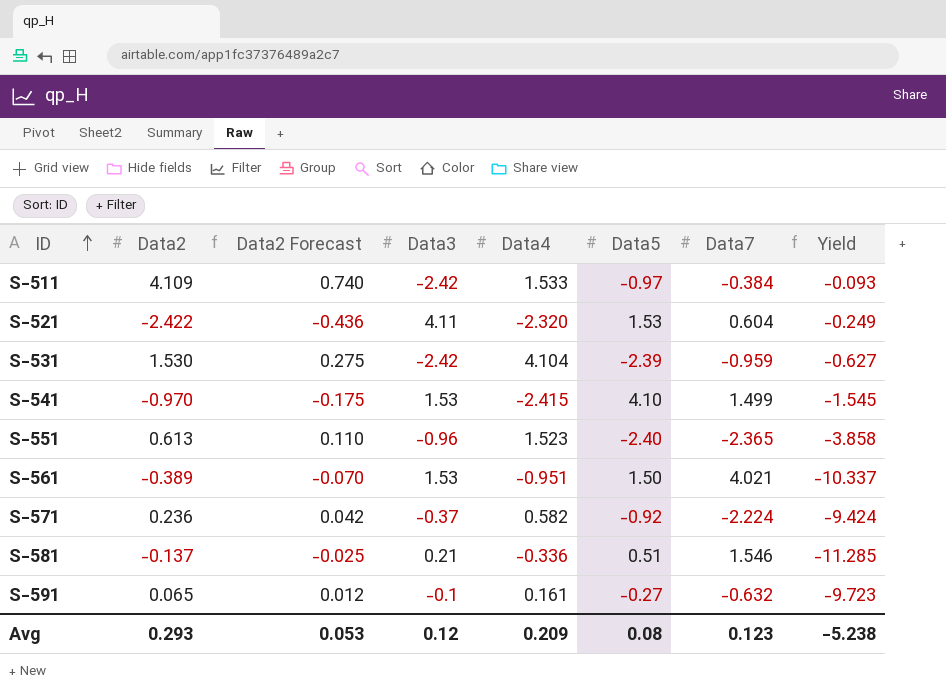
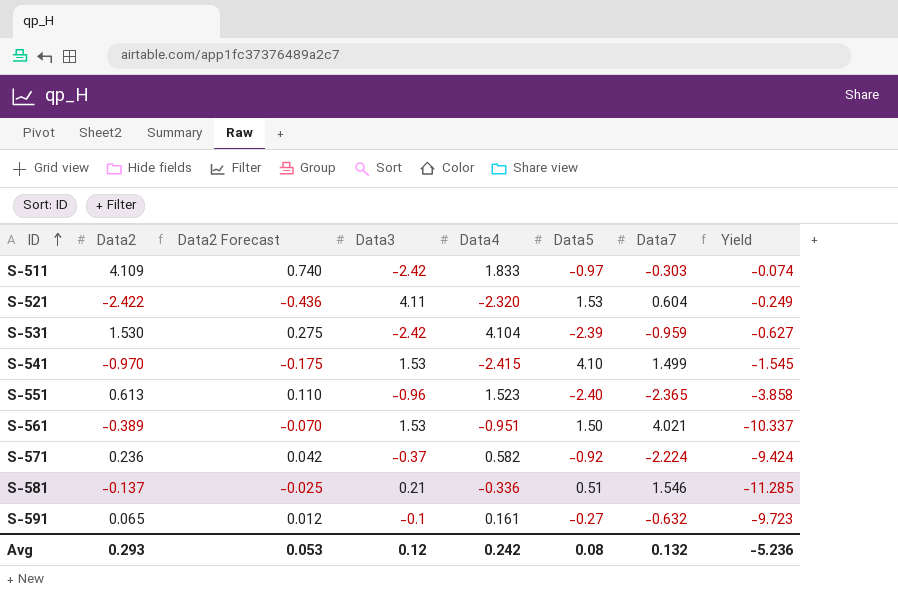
S-511 | Data4: 1.533 -> 1.833
S-511 | Data7: -0.384 -> -0.303
S-511 | Yield: -0.093 -> -0.074
Avg | Data4: 0.209 -> 0.242
Avg | Data7: 0.123 -> 0.132
Avg | Yield: -5.238 -> -5.236

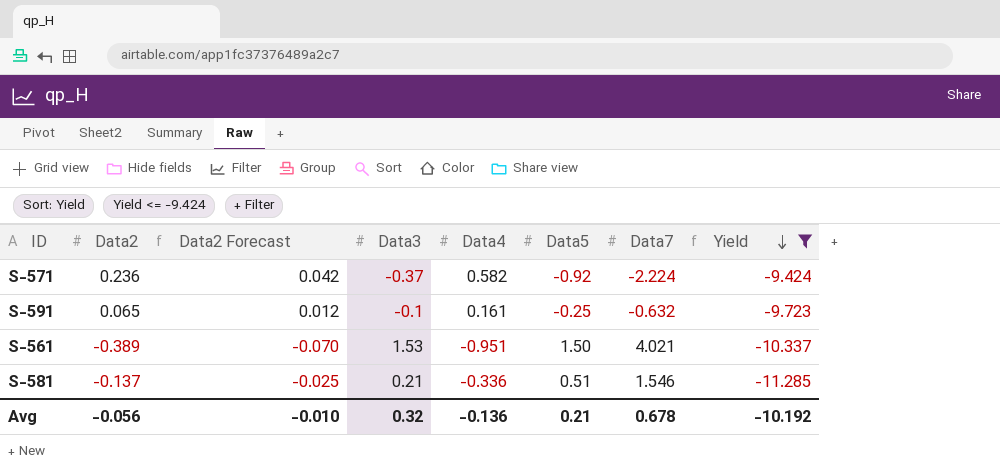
filter: none -> Yield <= -9.424
row order: ID ascending -> Yield descending
S-591 | Data5: -0.27 -> -0.25
Avg | Data2: 0.293 -> -0.056
Avg | Data2 Forecast: 0.053 -> -0.010
Avg | Data3: 0.12 -> 0.32
Avg | Data4: 0.242 -> -0.136
Avg | Data5: 0.08 -> 0.21
Avg | Data7: 0.132 -> 0.678
Avg | Yield: -5.236 -> -10.192

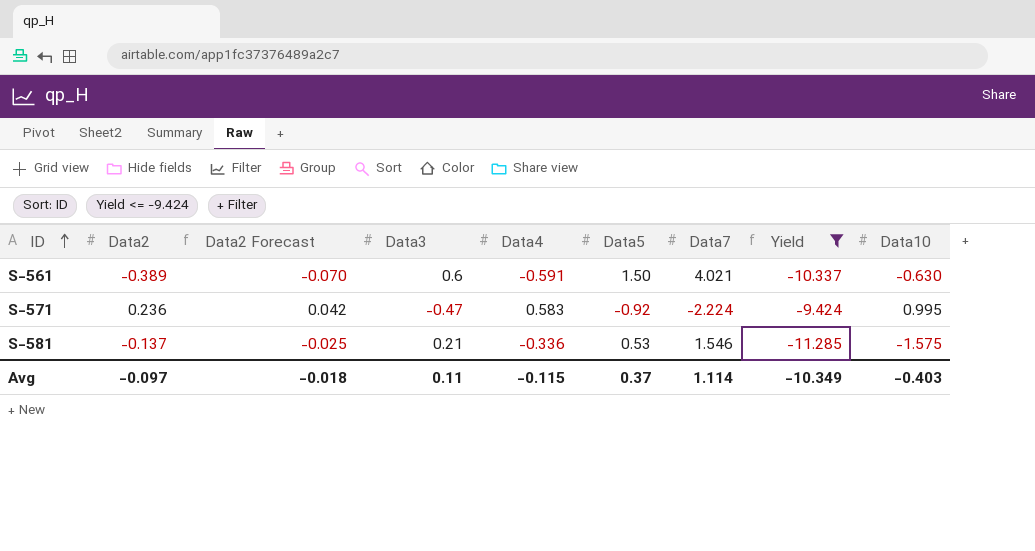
row order: Yield descending -> ID ascending
column Data10 | position: none -> 9
row S-591: 0.065 | 0.012 | -0.1 | 0.161 | -0.25 | -0.632 | -9.723 -> none
S-561 | Data3: 1.53 -> 0.6
S-561 | Data4: -0.951 -> -0.591
S-571 | Data3: -0.37 -> -0.47
S-571 | Data4: 0.582 -> 0.583
S-581 | Data5: 0.51 -> 0.53
Avg | Data2: -0.056 -> -0.097
Avg | Data2 Forecast: -0.010 -> -0.018
Avg | Data3: 0.32 -> 0.11
Avg | Data4: -0.136 -> -0.115
Avg | Data5: 0.21 -> 0.37
Avg | Data7: 0.678 -> 1.114
Avg | Yield: -10.192 -> -10.349

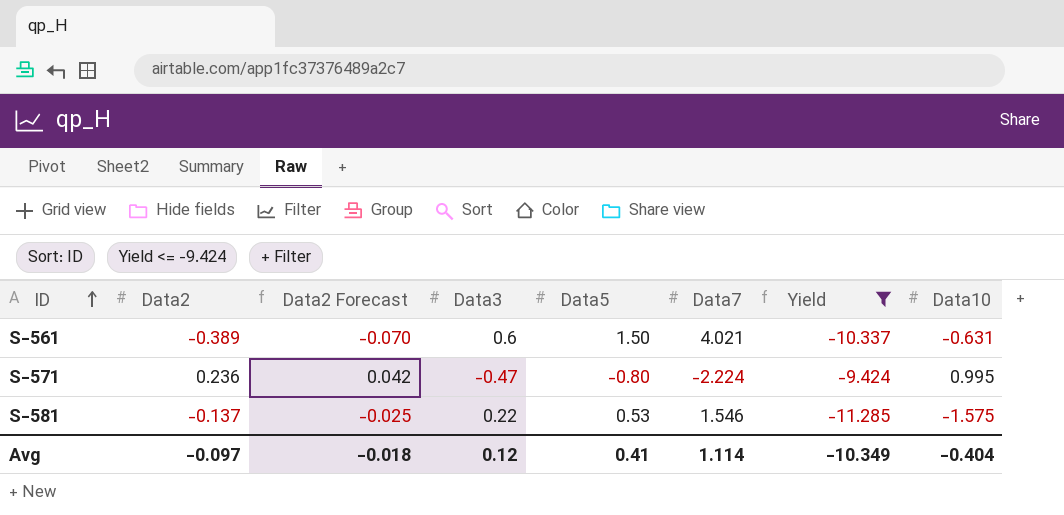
column Data4 | position: 5 -> none
S-561 | Data10: -0.630 -> -0.631
S-571 | Data5: -0.92 -> -0.80
S-581 | Data3: 0.21 -> 0.22
Avg | Data3: 0.11 -> 0.12
Avg | Data5: 0.37 -> 0.41
Avg | Data10: -0.403 -> -0.404

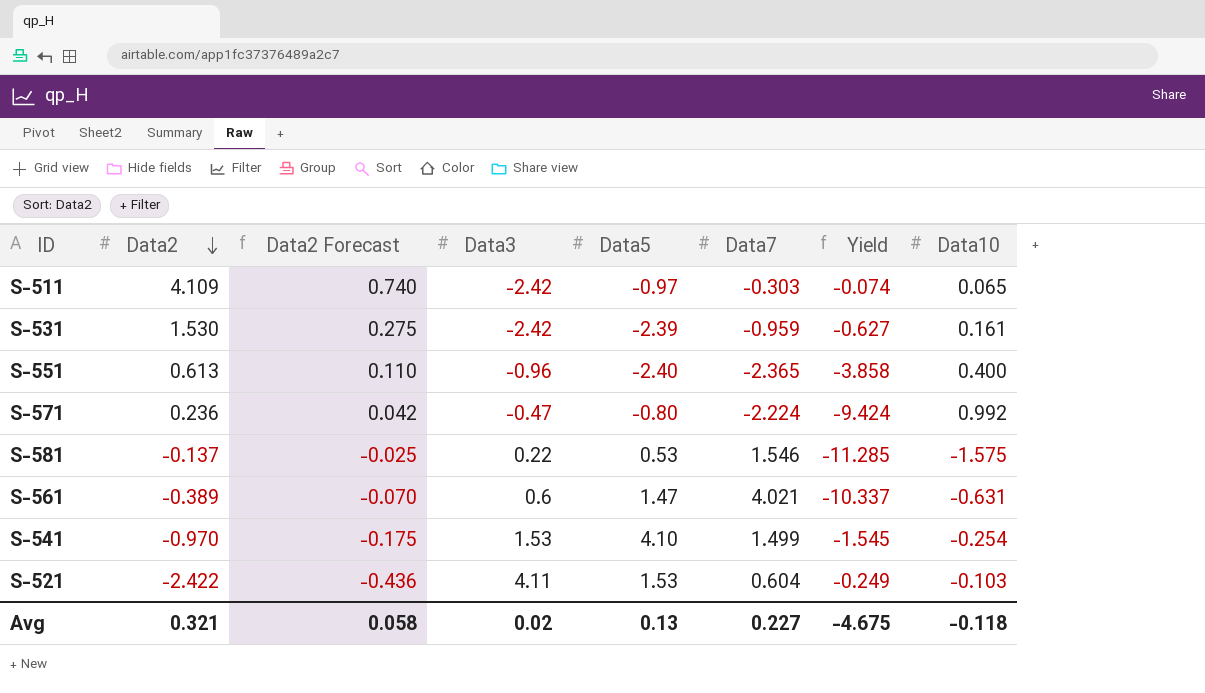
filter: Yield <= -9.424 -> none
row order: ID ascending -> Data2 descending
S-571 | Data10: 0.995 -> 0.992
S-561 | Data5: 1.50 -> 1.47
Avg | Data2: -0.097 -> 0.321
Avg | Data2 Forecast: -0.018 -> 0.058
Avg | Data3: 0.12 -> 0.02
Avg | Data5: 0.41 -> 0.13
Avg | Data7: 1.114 -> 0.227
Avg | Yield: -10.349 -> -4.675
Avg | Data10: -0.404 -> -0.118

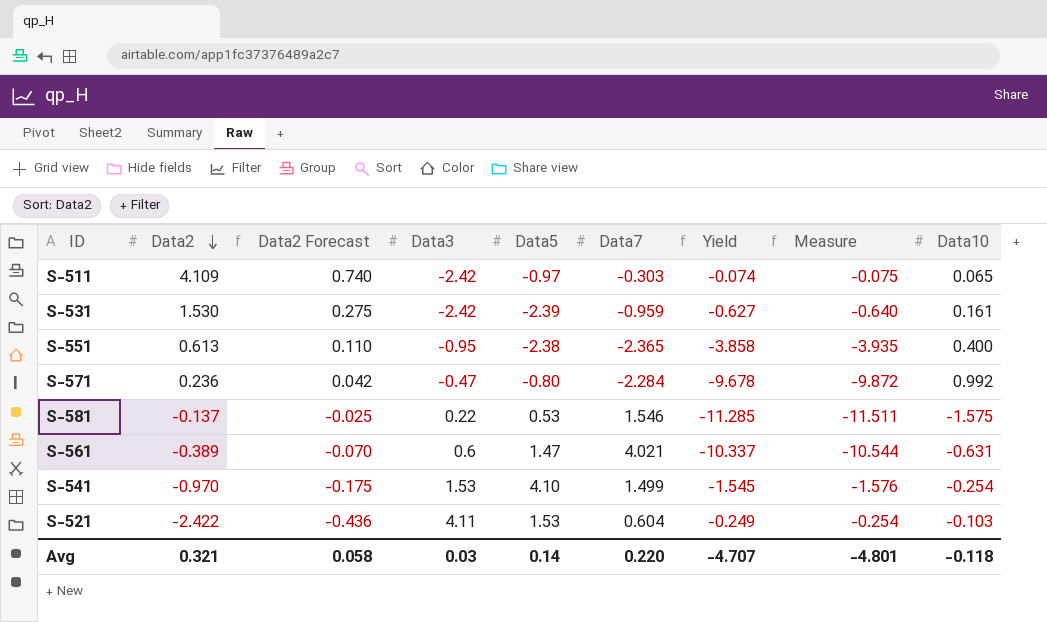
column Measure | formula: none -> [Yield] * 1.02
S-551 | Data3: -0.96 -> -0.95
S-551 | Data5: -2.40 -> -2.38
S-571 | Data7: -2.224 -> -2.284
S-571 | Yield: -9.424 -> -9.678
Avg | Data3: 0.02 -> 0.03
Avg | Data5: 0.13 -> 0.14
Avg | Data7: 0.227 -> 0.220
Avg | Yield: -4.675 -> -4.707

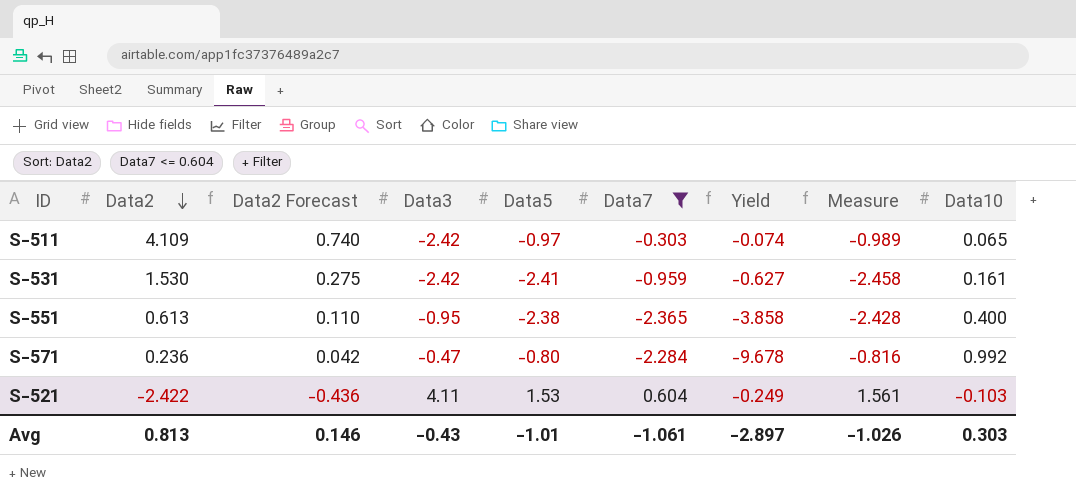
filter: none -> Data7 <= 0.604
column Measure | formula: [Yield] * 1.02 -> [Data5] * 1.02
S-531 | Data5: -2.39 -> -2.41
Avg | Data2: 0.321 -> 0.813
Avg | Data2 Forecast: 0.058 -> 0.146
Avg | Data3: 0.03 -> -0.43
Avg | Data5: 0.14 -> -1.01
Avg | Data7: 0.220 -> -1.061
Avg | Yield: -4.707 -> -2.897
Avg | Measure: -4.801 -> -1.026
Avg | Data10: -0.118 -> 0.303

